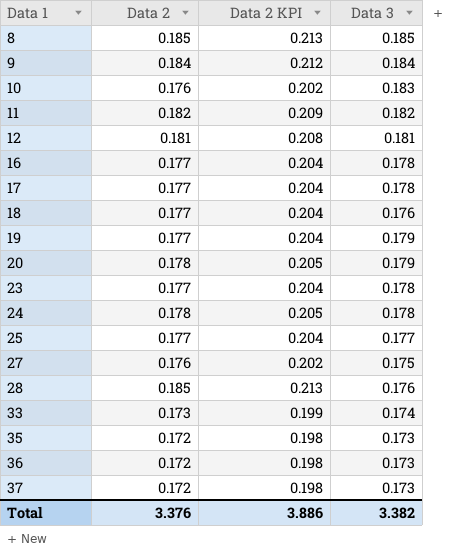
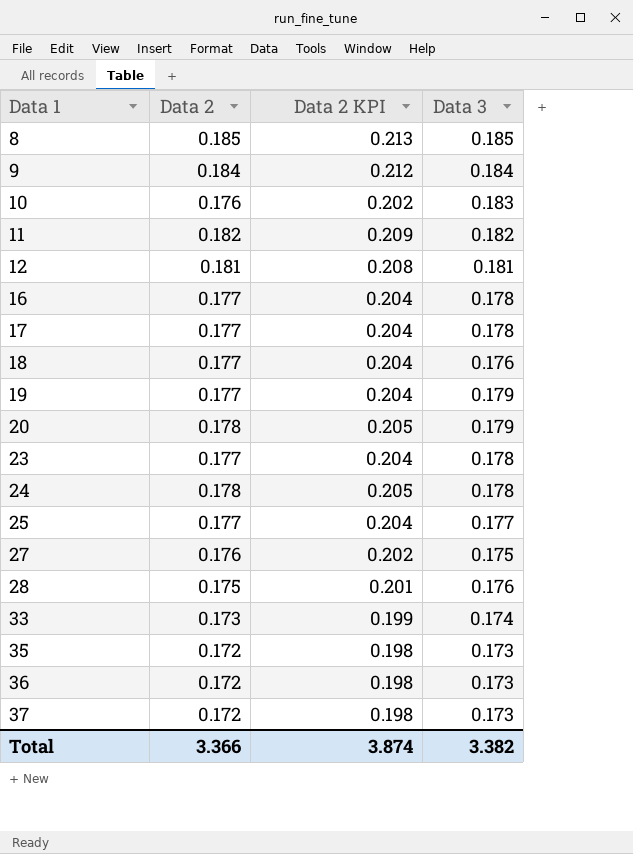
28 | Data 2: 0.185 -> 0.175
28 | Data 2 KPI: 0.213 -> 0.201
Total | Data 2: 3.376 -> 3.366
Total | Data 2 KPI: 3.886 -> 3.874

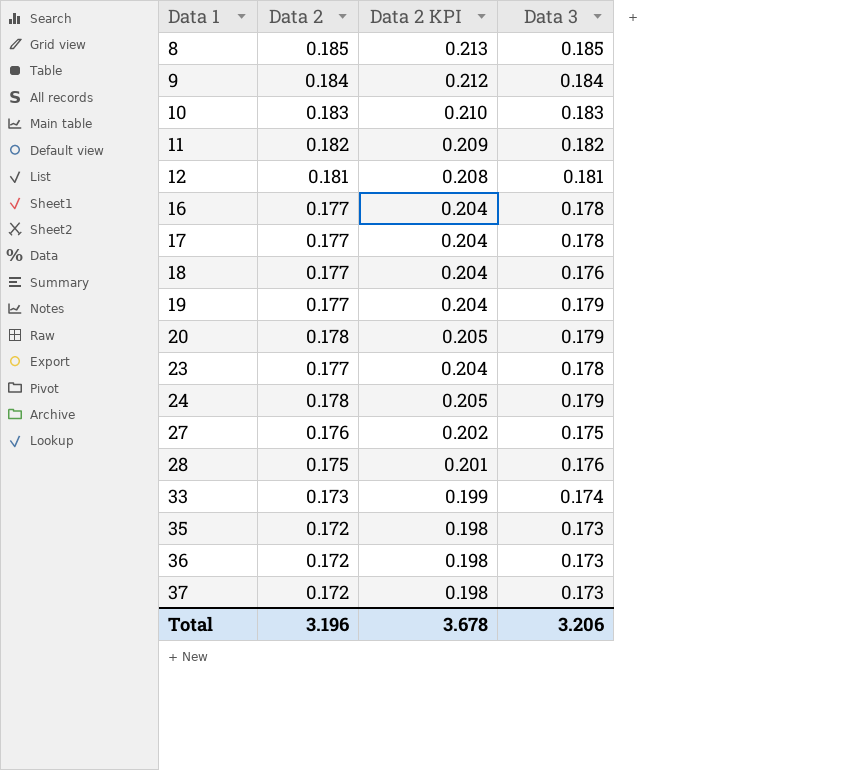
row 25: 0.177 | 0.204 | 0.177 -> none
10 | Data 2: 0.176 -> 0.183
10 | Data 2 KPI: 0.202 -> 0.210
24 | Data 3: 0.178 -> 0.179
Total | Data 2: 3.366 -> 3.196
Total | Data 2 KPI: 3.874 -> 3.678
Total | Data 3: 3.382 -> 3.206

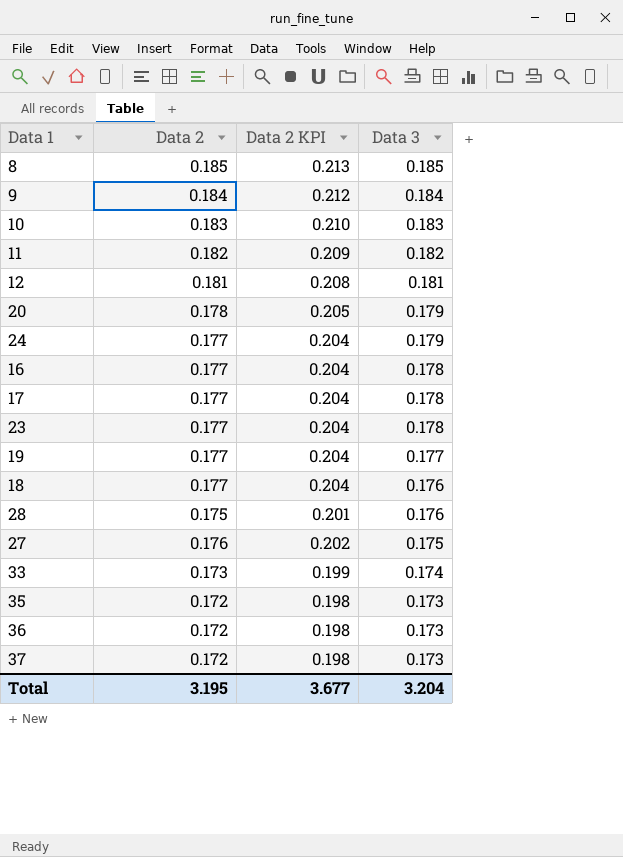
row order: Data 1 ascending -> Data 3 descending
24 | Data 2: 0.178 -> 0.177
24 | Data 2 KPI: 0.205 -> 0.204
19 | Data 3: 0.179 -> 0.177
Total | Data 2: 3.196 -> 3.195
Total | Data 2 KPI: 3.678 -> 3.677
Total | Data 3: 3.206 -> 3.204

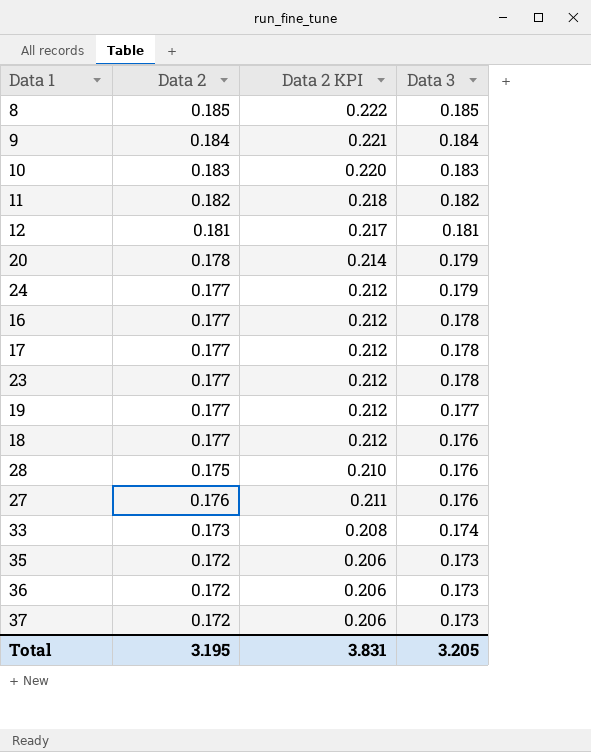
column Data 2 KPI | formula: [Data 2] * 1.15 -> [Data 2] * 1.2
27 | Data 3: 0.175 -> 0.176
Total | Data 2 KPI: 3.677 -> 3.831
Total | Data 3: 3.204 -> 3.205

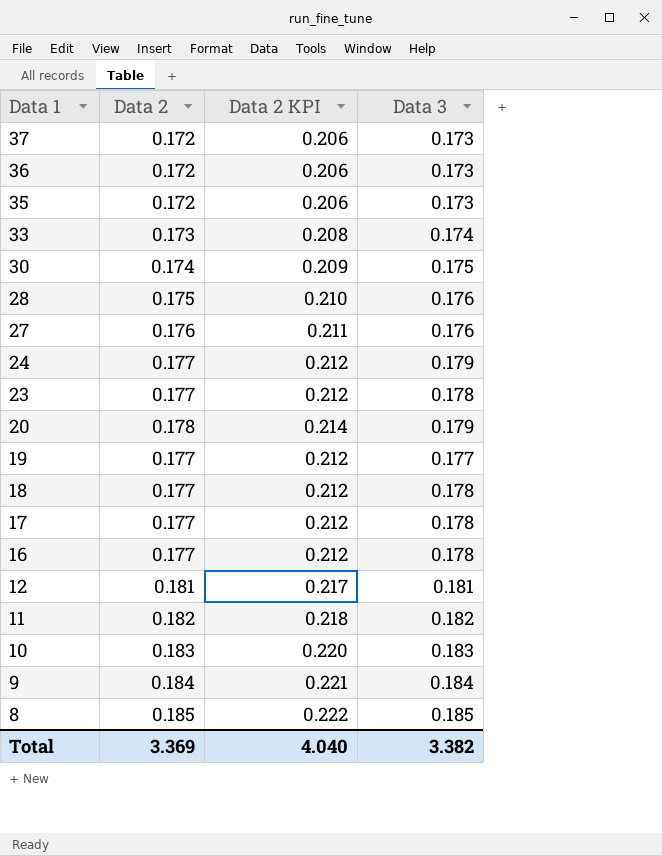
row order: Data 3 descending -> Data 1 descending
row 30: none -> 0.174 | 0.209 | 0.175
18 | Data 3: 0.176 -> 0.178
Total | Data 2: 3.195 -> 3.369
Total | Data 2 KPI: 3.831 -> 4.040
Total | Data 3: 3.205 -> 3.382

